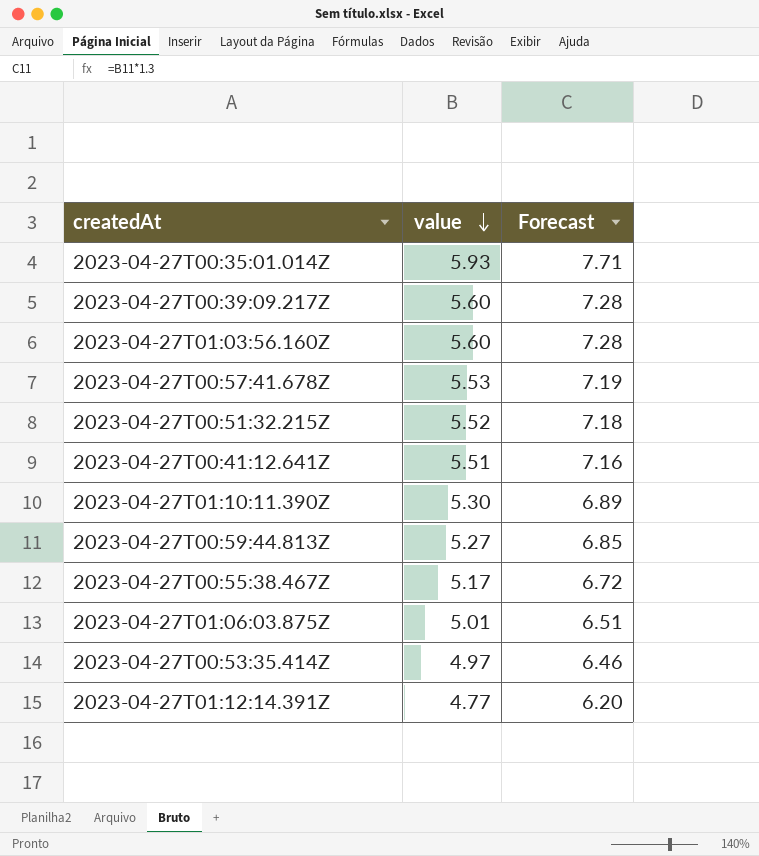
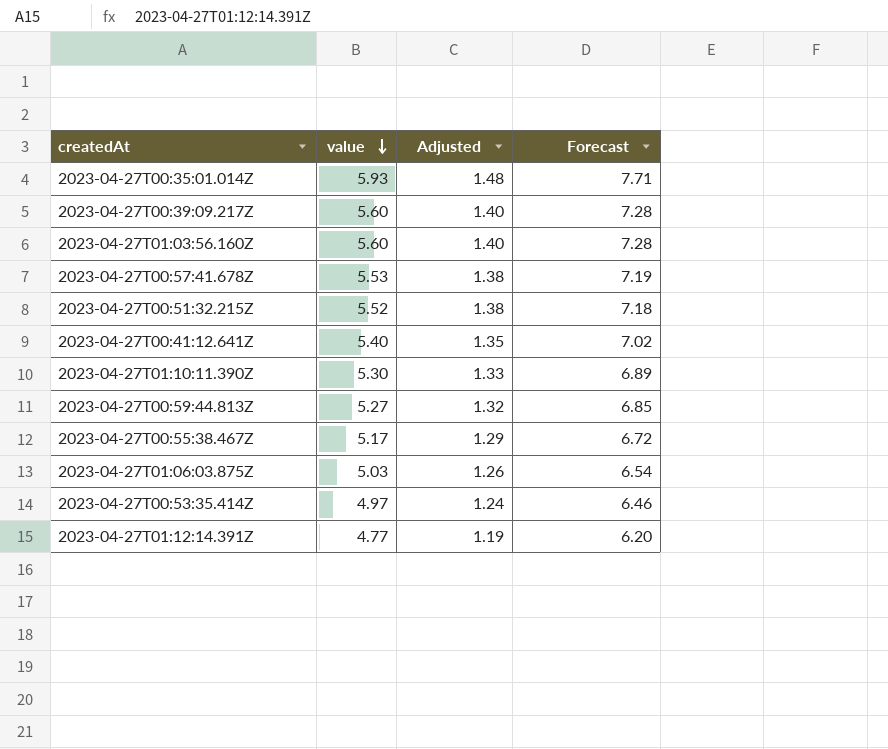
column Adjusted | formula: none -> [value] * 0.25
2023-04-27T00:41:12.641Z | value: 5.51 -> 5.40
2023-04-27T00:41:12.641Z | Forecast: 7.16 -> 7.02
2023-04-27T01:06:03.875Z | value: 5.01 -> 5.03
2023-04-27T01:06:03.875Z | Forecast: 6.51 -> 6.54

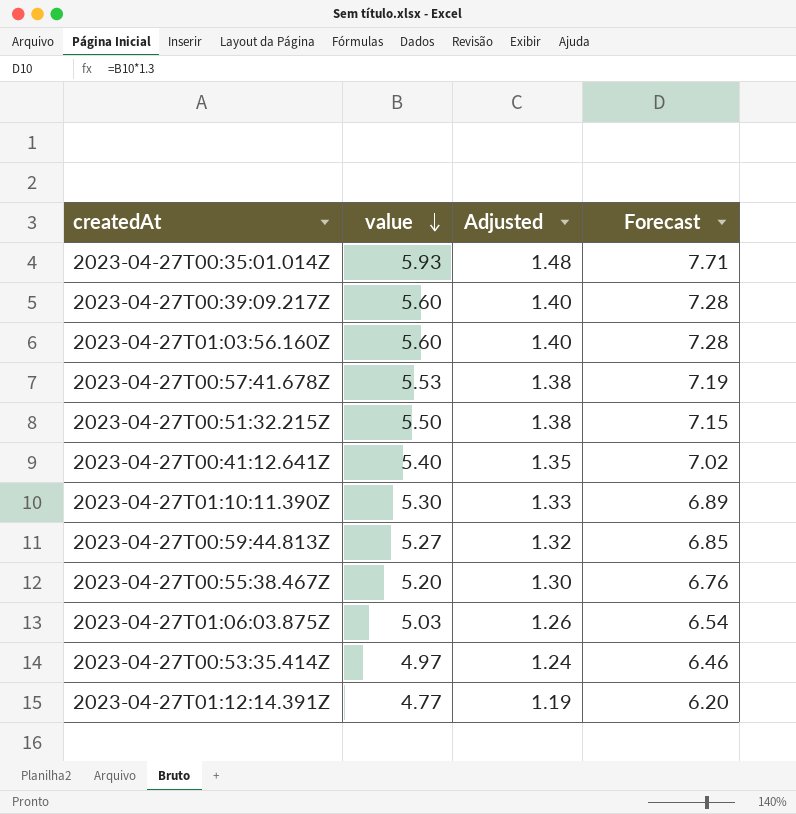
2023-04-27T00:51:32.215Z | value: 5.52 -> 5.50
2023-04-27T00:51:32.215Z | Forecast: 7.18 -> 7.15
2023-04-27T00:55:38.467Z | value: 5.17 -> 5.20
2023-04-27T00:55:38.467Z | Adjusted: 1.29 -> 1.30
2023-04-27T00:55:38.467Z | Forecast: 6.72 -> 6.76

